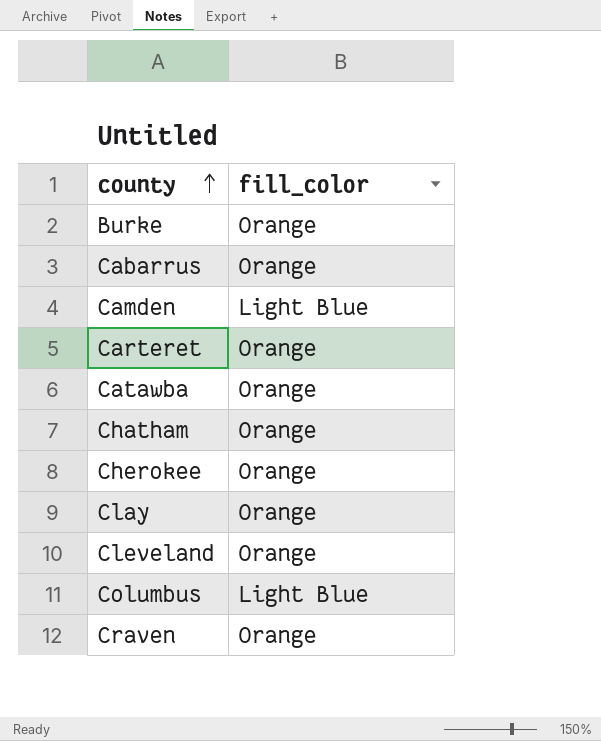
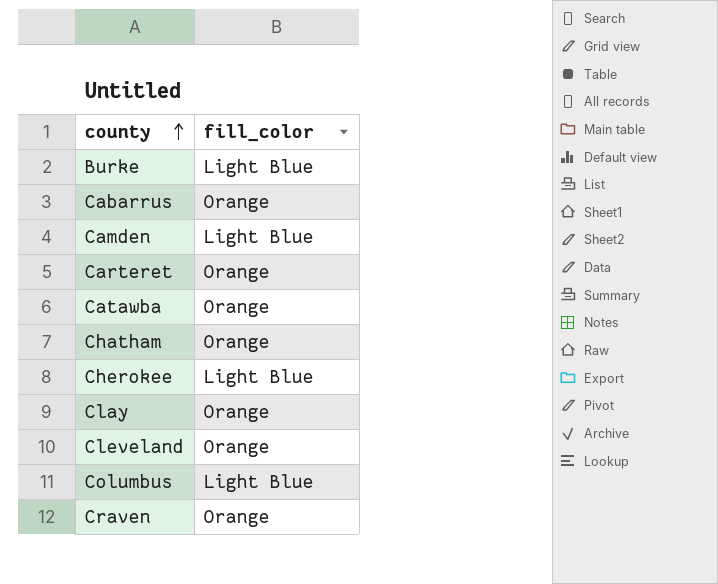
Burke | fill_color: Orange -> Light Blue
Cherokee | fill_color: Orange -> Light Blue

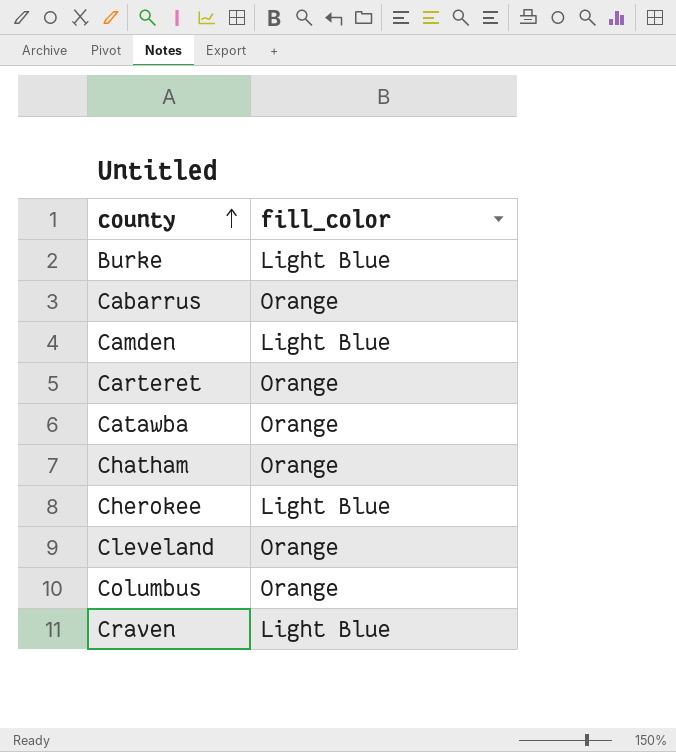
row Clay: Orange -> none
Columbus | fill_color: Light Blue -> Orange
Craven | fill_color: Orange -> Light Blue

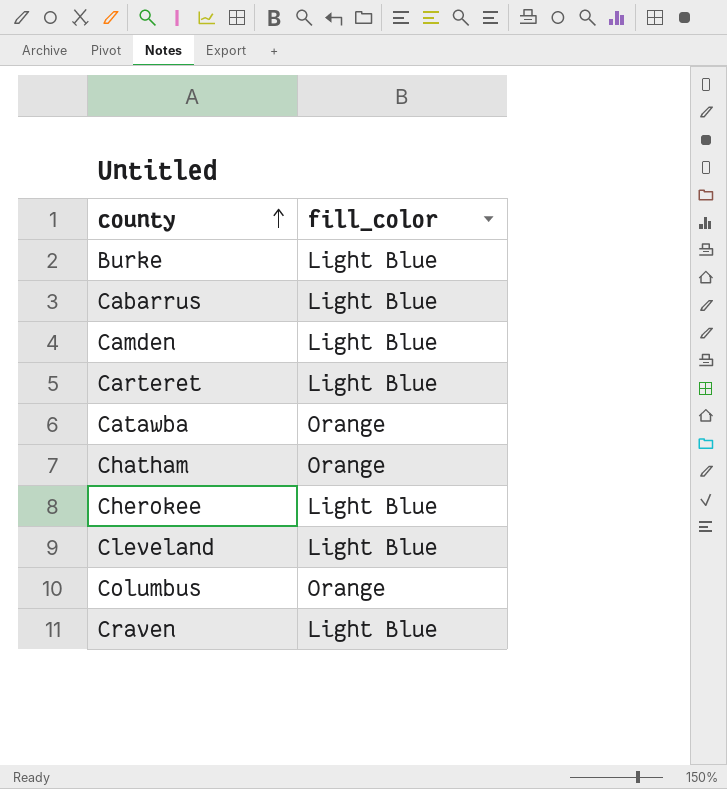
Cabarrus | fill_color: Orange -> Light Blue
Carteret | fill_color: Orange -> Light Blue
Cleveland | fill_color: Orange -> Light Blue

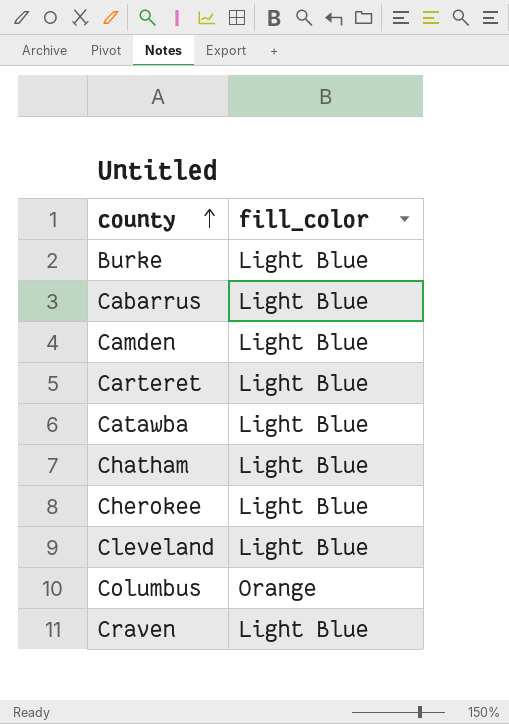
Catawba | fill_color: Orange -> Light Blue
Chatham | fill_color: Orange -> Light Blue

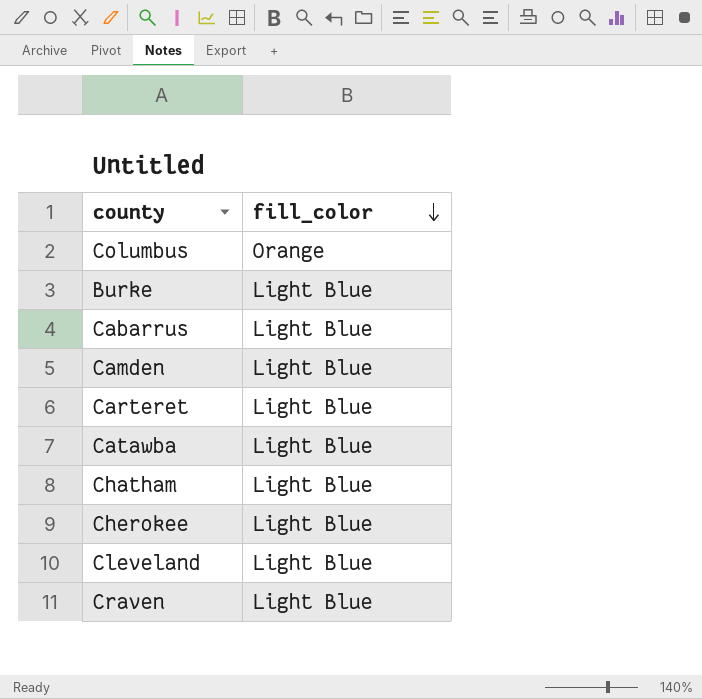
row order: county ascending -> fill_color descending

